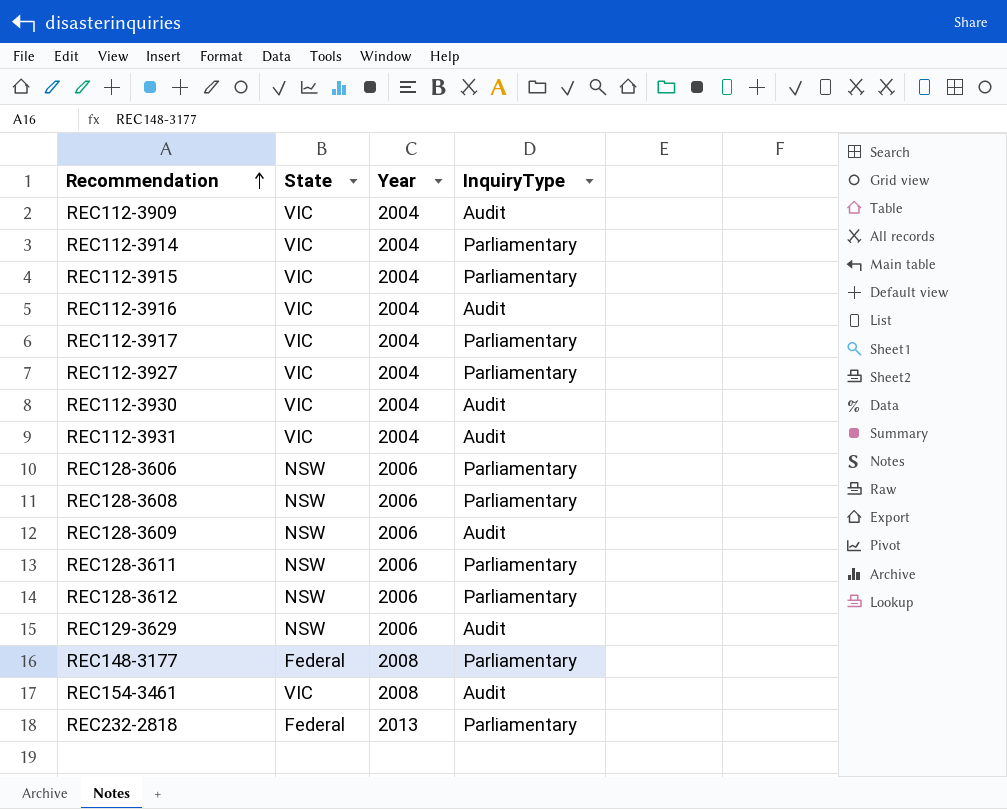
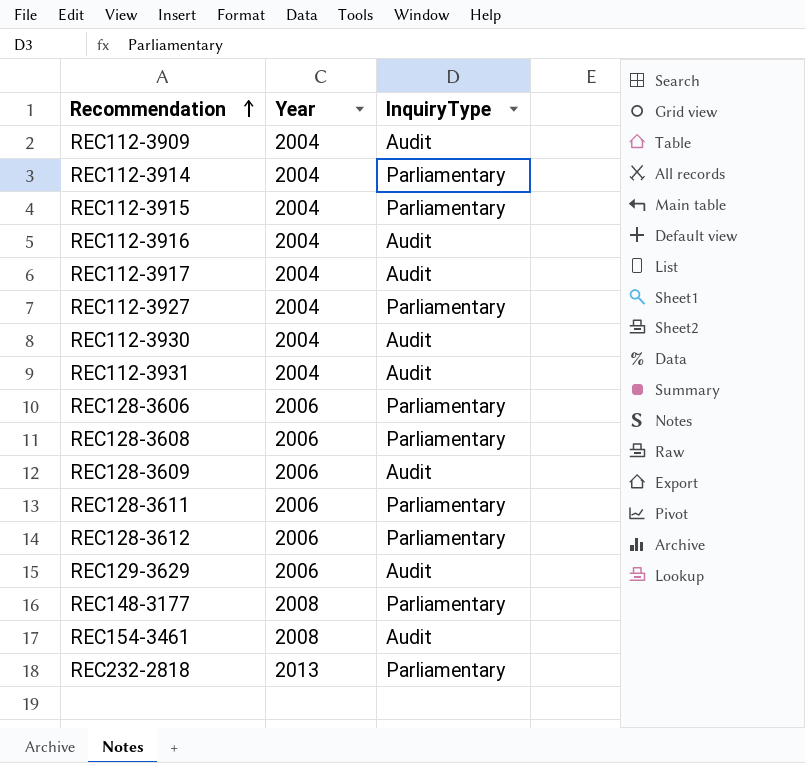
column State | position: 2 -> none
REC112-3917 | InquiryType: Parliamentary -> Audit

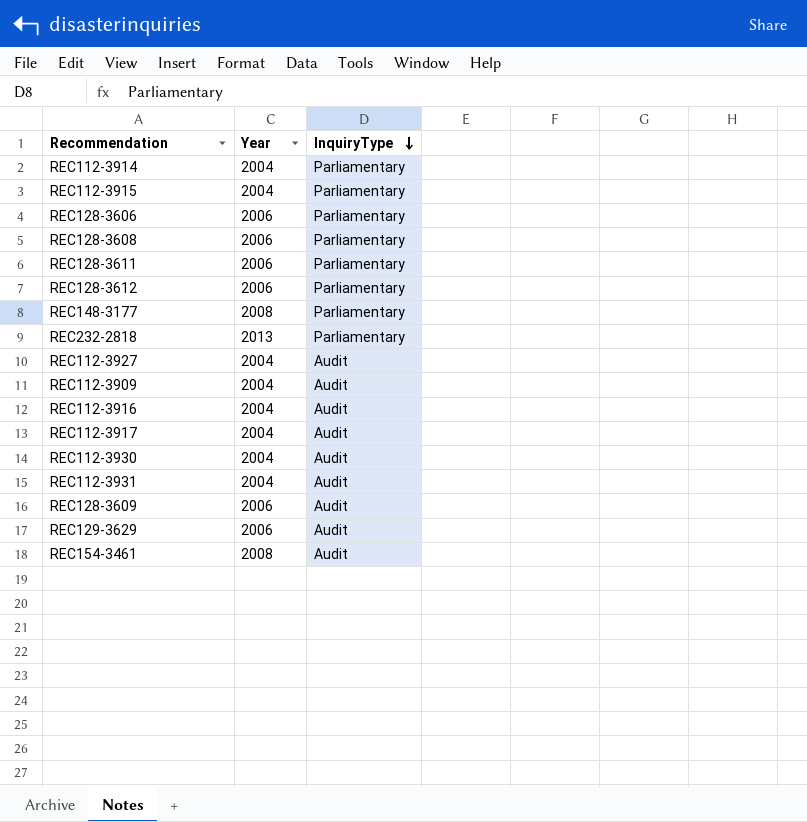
row order: Recommendation ascending -> InquiryType descending
REC112-3927 | InquiryType: Parliamentary -> Audit

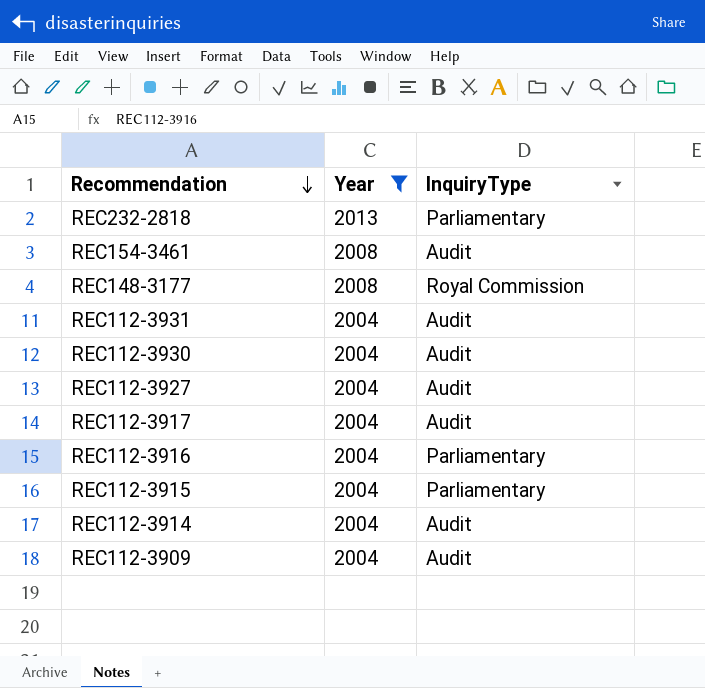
filter: none -> Year != 2006
row order: InquiryType descending -> Recommendation descending
REC148-3177 | InquiryType: Parliamentary -> Royal Commission
REC112-3916 | InquiryType: Audit -> Parliamentary
REC112-3914 | InquiryType: Parliamentary -> Audit

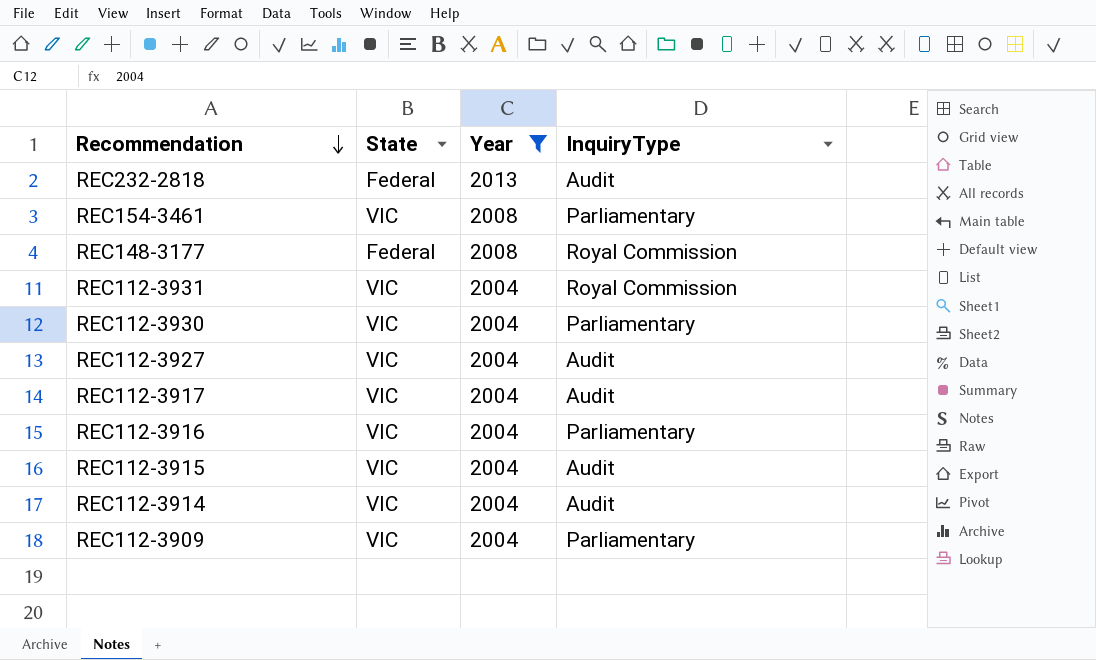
column State | position: none -> 2
REC232-2818 | InquiryType: Parliamentary -> Audit
REC154-3461 | InquiryType: Audit -> Parliamentary
REC112-3931 | InquiryType: Audit -> Royal Commission
REC112-3930 | InquiryType: Audit -> Parliamentary
REC112-3915 | InquiryType: Parliamentary -> Audit
REC112-3909 | InquiryType: Audit -> Parliamentary

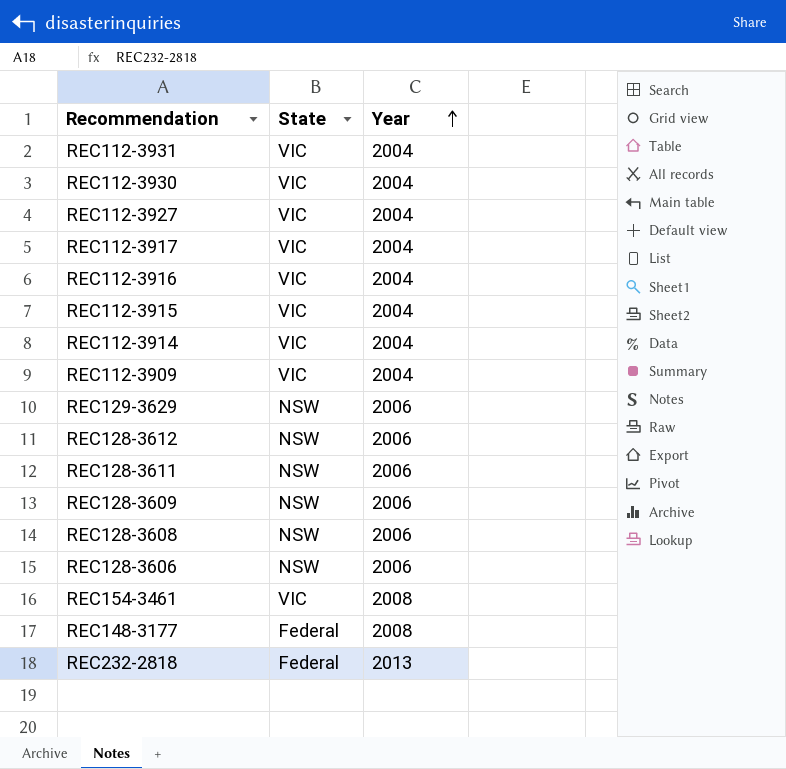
filter: Year != 2006 -> none
row order: Recommendation descending -> Year ascending
column InquiryType | position: 4 -> none

